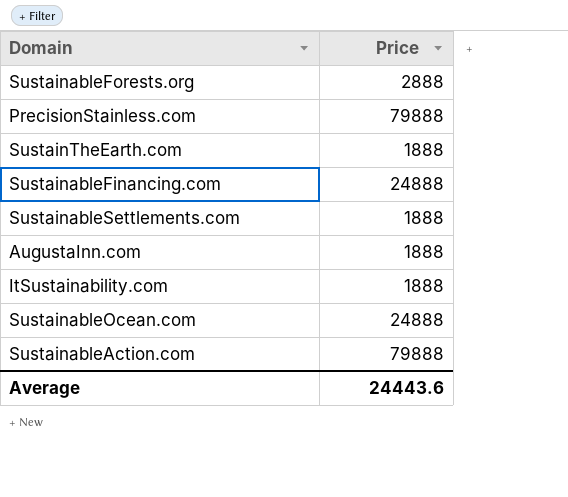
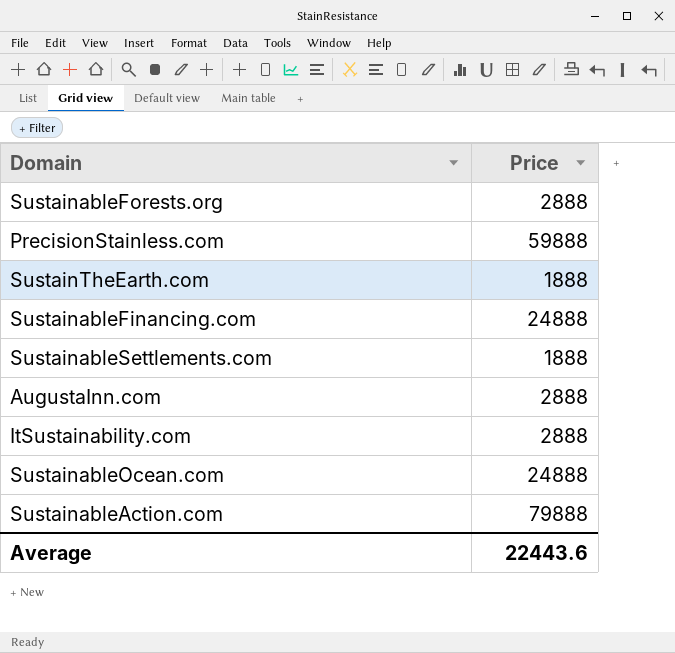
PrecisionStainless.com | Price: 79888 -> 59888
AugustaInn.com | Price: 1888 -> 2888
ItSustainability.com | Price: 1888 -> 2888
Average | Price: 24443.6 -> 22443.6

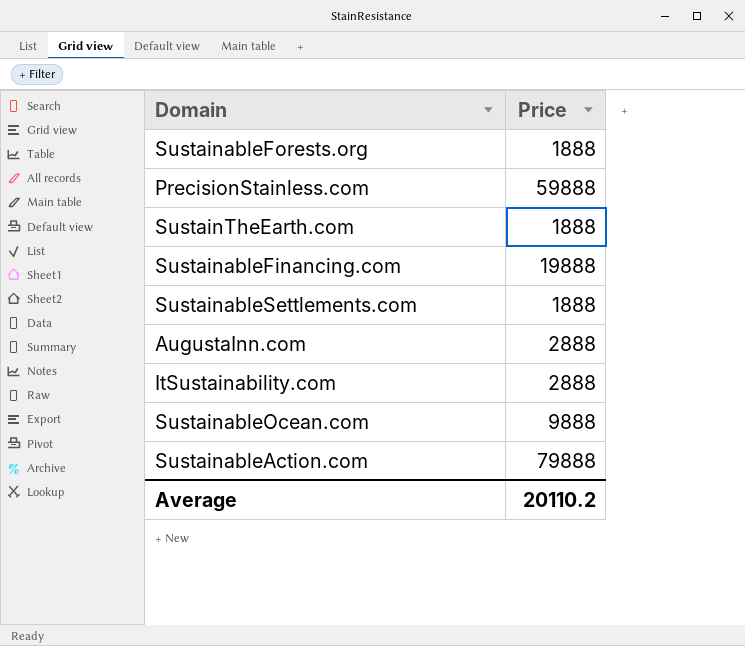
SustainableForests.org | Price: 2888 -> 1888
SustainableFinancing.com | Price: 24888 -> 19888
SustainableOcean.com | Price: 24888 -> 9888
Average | Price: 22443.6 -> 20110.2

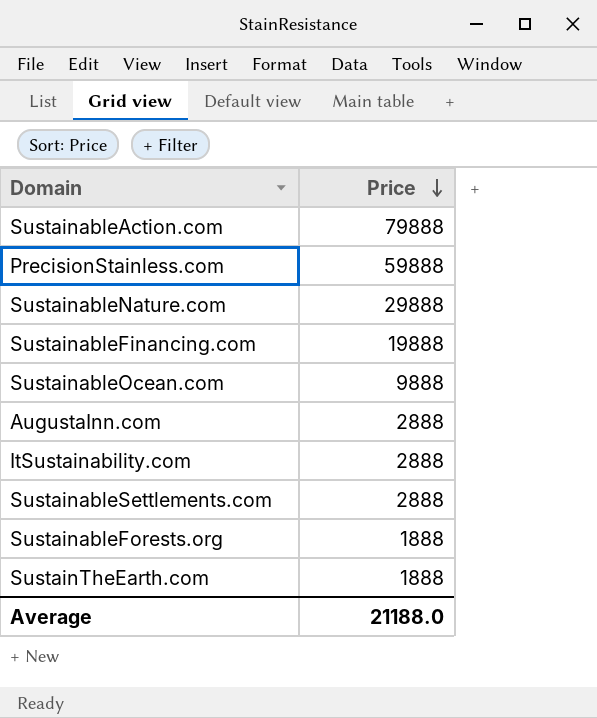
row order: none -> Price descending
row SustainableNature.com: none -> 29888
SustainableSettlements.com | Price: 1888 -> 2888
Average | Price: 20110.2 -> 21188.0

